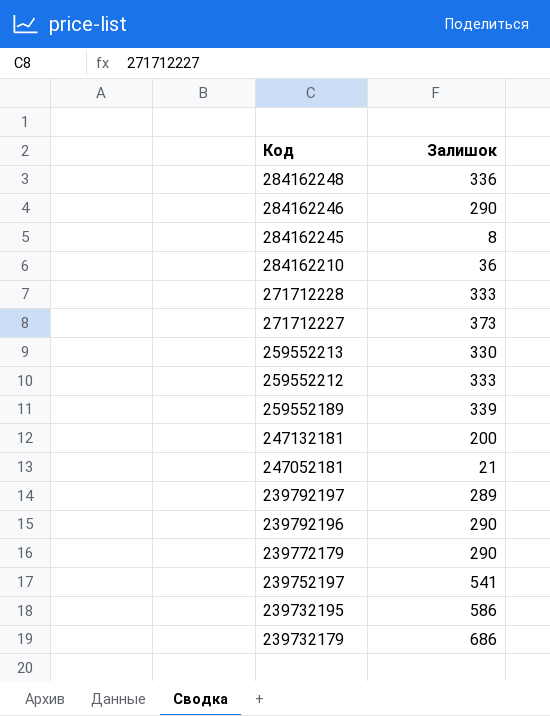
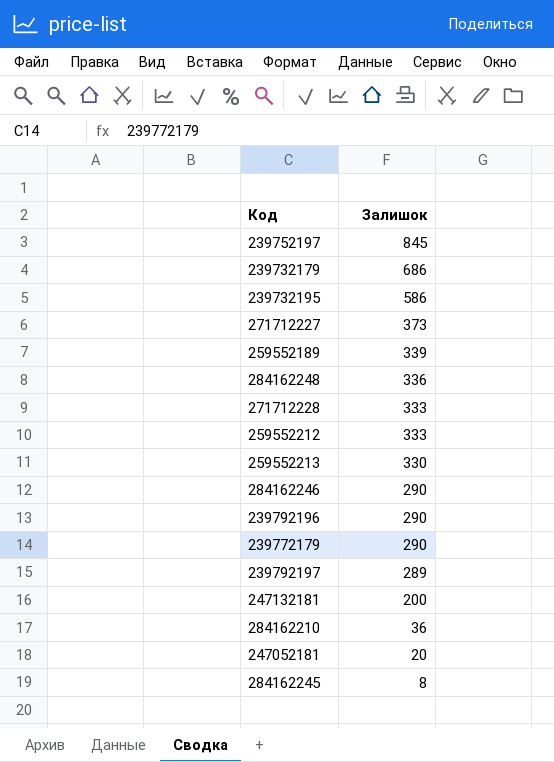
row order: Код descending -> Залишок descending
239752197 | Залишок: 541 -> 845
247052181 | Залишок: 21 -> 20

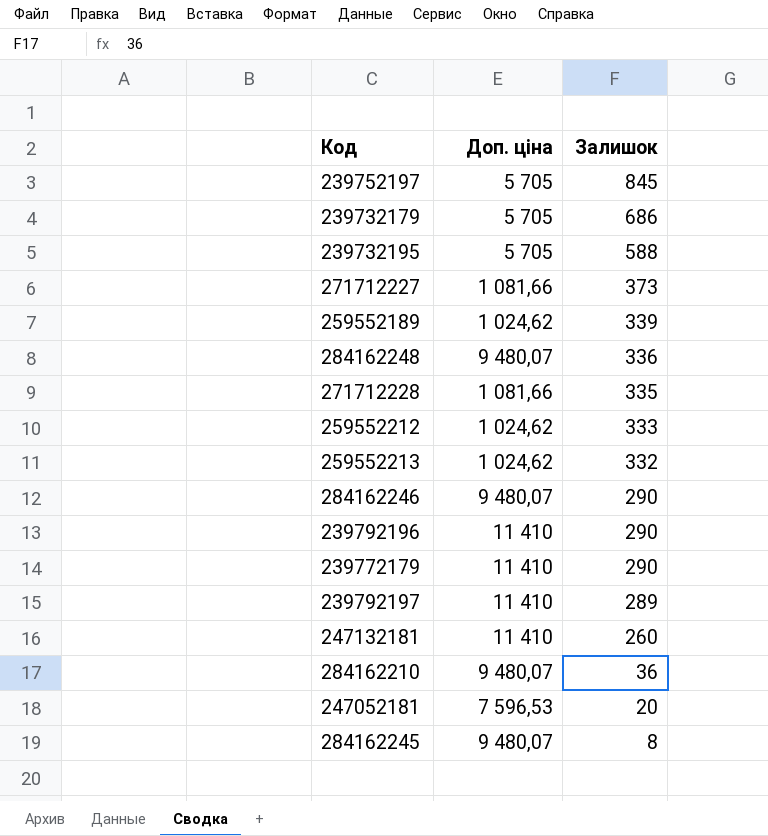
column Доп. ціна | position: none -> 2
239732195 | Залишок: 586 -> 588
271712228 | Залишок: 333 -> 335
259552213 | Залишок: 330 -> 332
247132181 | Залишок: 200 -> 260

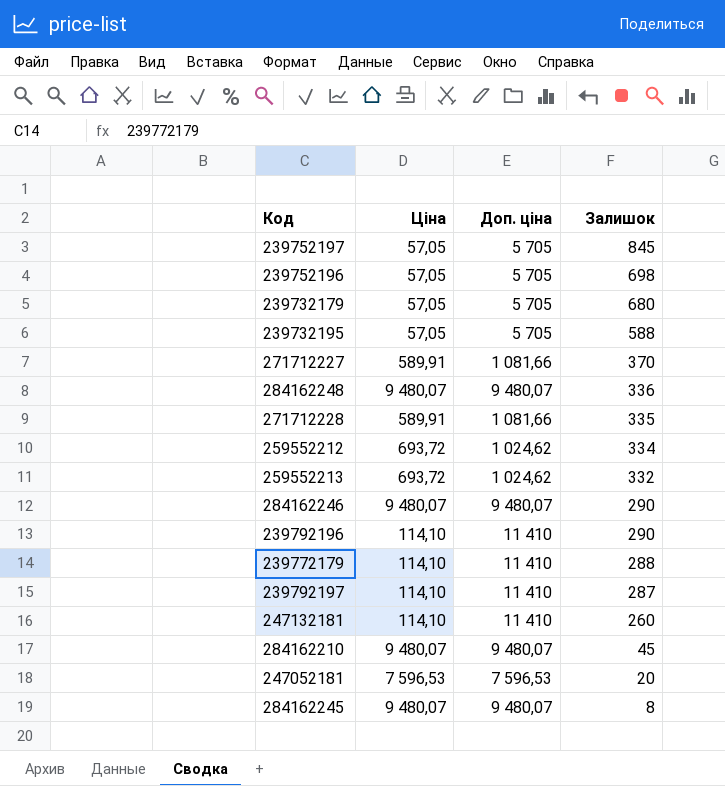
column Ціна | position: none -> 2
row 259552189: 1 024,62 | 339 -> none
row 239752196: none -> 57,05 | 5 705 | 698
239732179 | Залишок: 686 -> 680
271712227 | Залишок: 373 -> 370
259552212 | Залишок: 333 -> 334
239772179 | Залишок: 290 -> 288
239792197 | Залишок: 289 -> 287
284162210 | Залишок: 36 -> 45

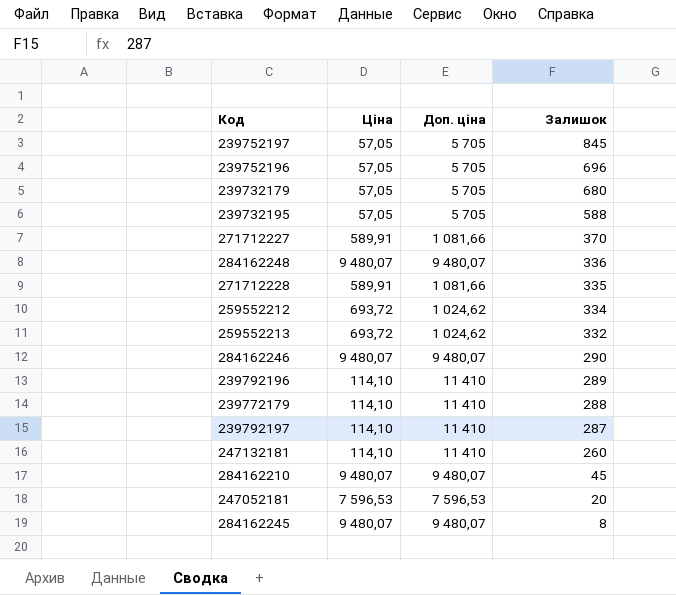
239752196 | Залишок: 698 -> 696
239792196 | Залишок: 290 -> 289

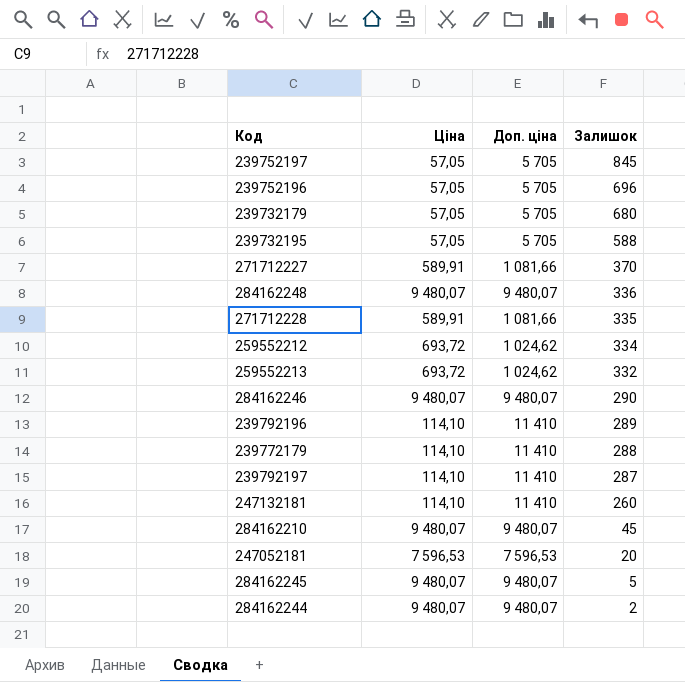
284162245 | Залишок: 8 -> 5
row 284162244: none -> 9 480,07 | 9 480,07 | 2

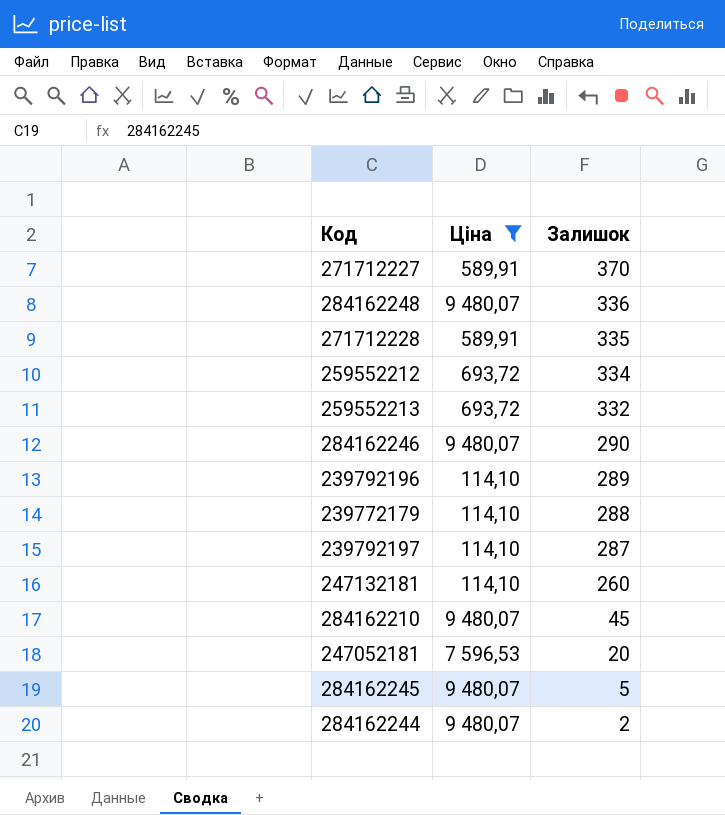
filter: none -> Ціна != 57,05
column Доп. ціна | position: 3 -> none

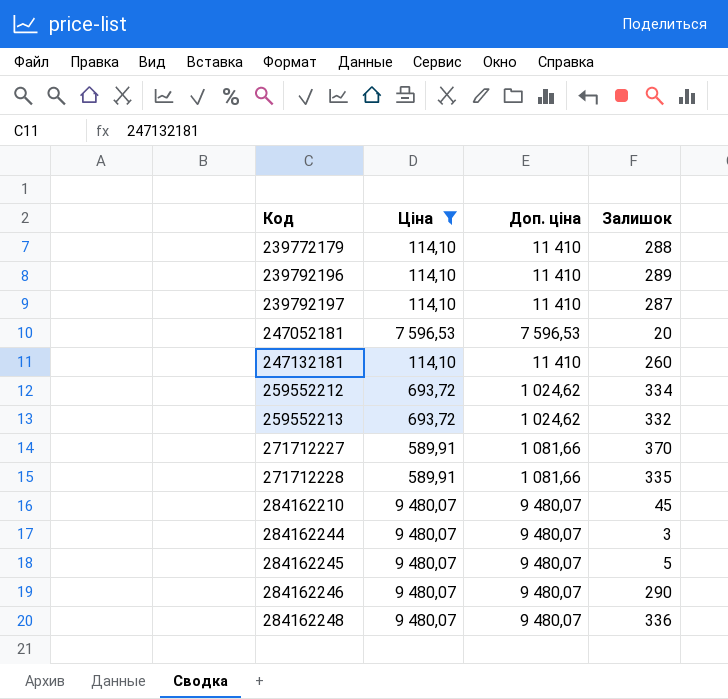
row order: Залишок descending -> Код ascending
column Доп. ціна | position: none -> 3
284162244 | Залишок: 2 -> 3

